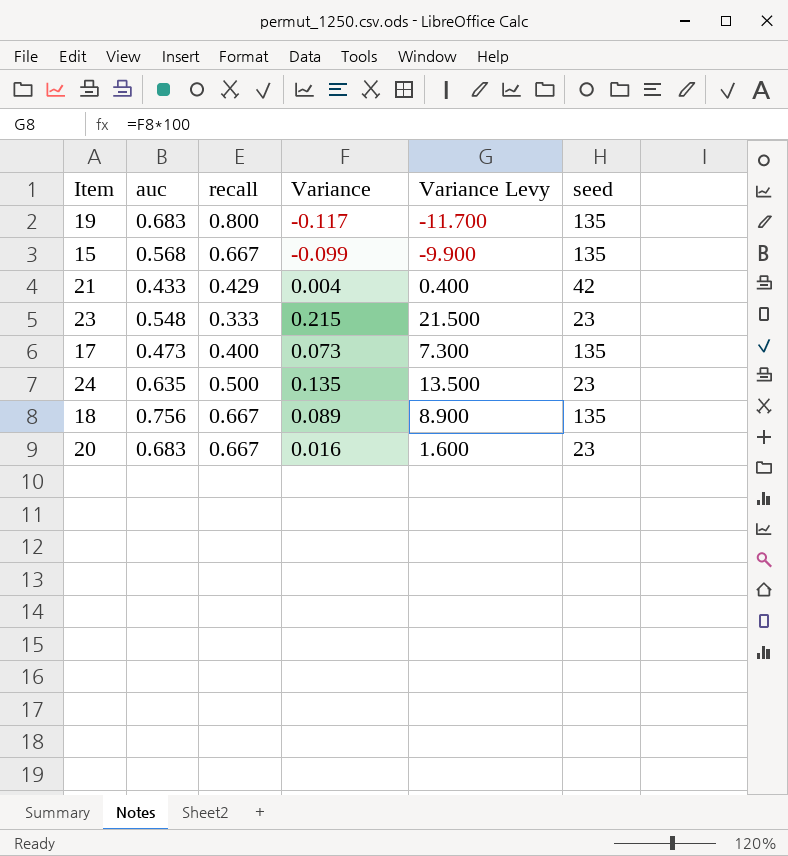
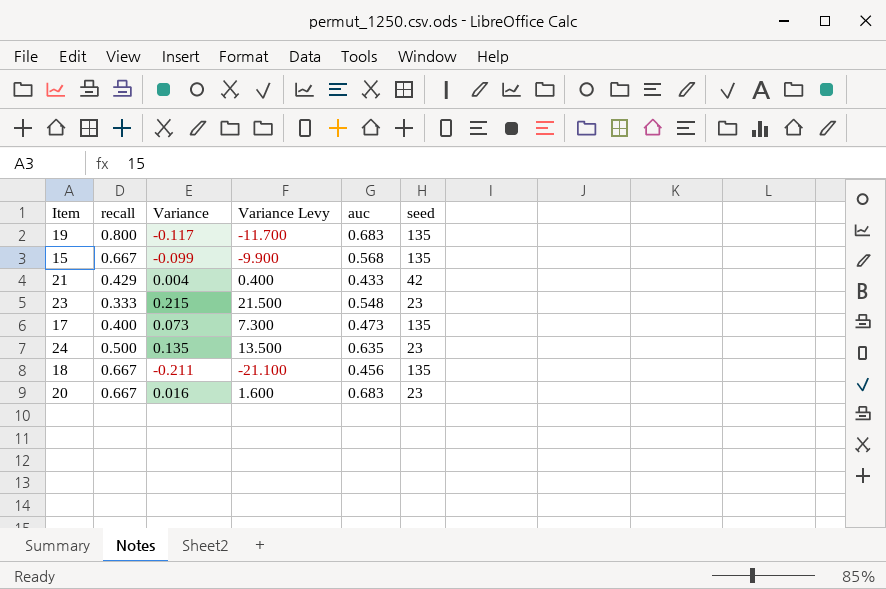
column auc | position: 2 -> 5
18 | Variance: 0.089 -> -0.211
18 | Variance Levy: 8.900 -> -21.100
18 | auc: 0.756 -> 0.456

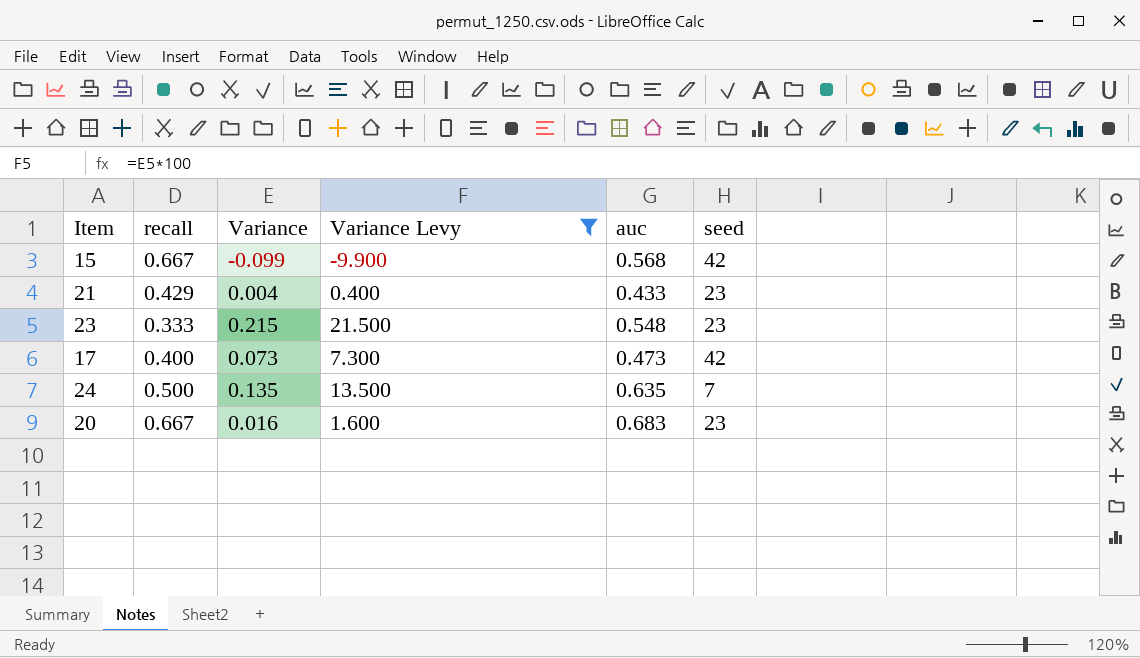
filter: none -> Variance Levy >= -9.900
15 | seed: 135 -> 42
21 | seed: 42 -> 23
17 | seed: 135 -> 42
24 | seed: 23 -> 7

